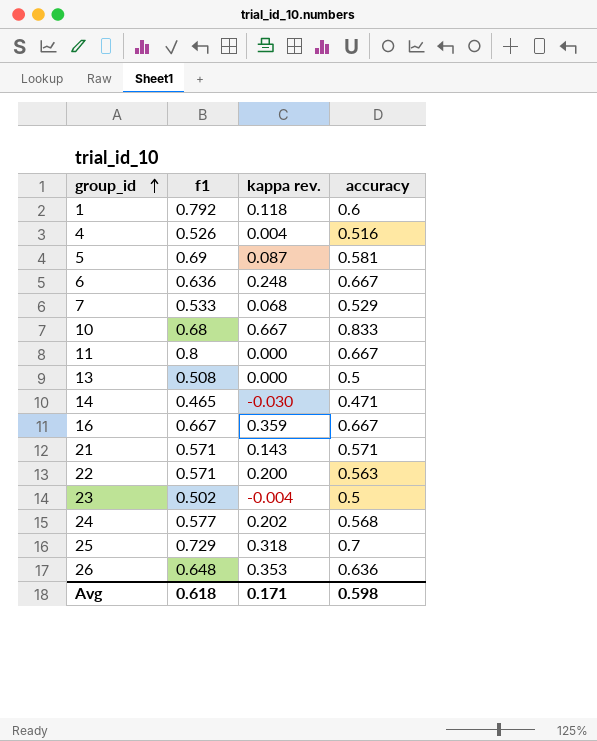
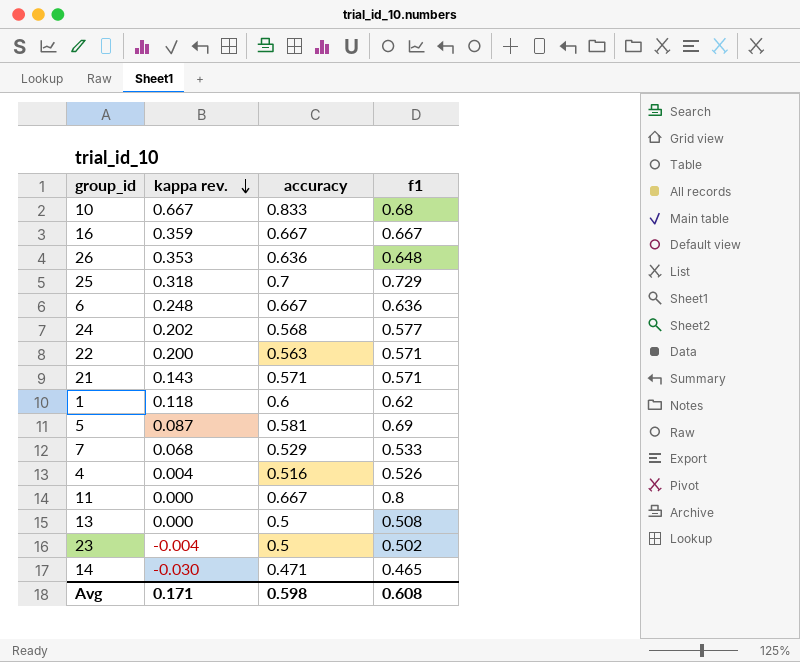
row order: group_id ascending -> kappa rev. descending
column f1 | position: 2 -> 4
1 | f1: 0.792 -> 0.62
Avg | f1: 0.618 -> 0.608

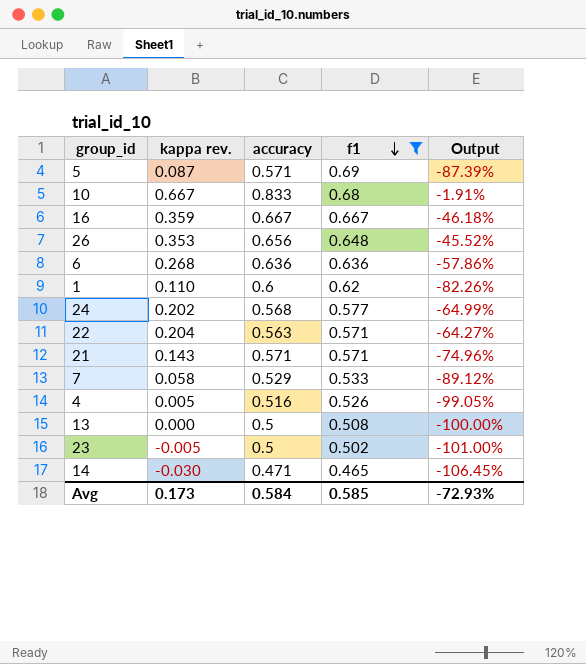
filter: none -> f1 <= 0.69
row order: kappa rev. descending -> f1 descending
column Output | formula: none -> ([kappa rev.] - [f1]) / [f1]
5 | accuracy: 0.581 -> 0.571
26 | accuracy: 0.636 -> 0.656
6 | kappa rev.: 0.248 -> 0.268
6 | accuracy: 0.667 -> 0.636
1 | kappa rev.: 0.118 -> 0.110
22 | kappa rev.: 0.200 -> 0.204
7 | kappa rev.: 0.068 -> 0.058
4 | kappa rev.: 0.004 -> 0.005
23 | kappa rev.: -0.004 -> -0.005
Avg | kappa rev.: 0.171 -> 0.173
Avg | accuracy: 0.598 -> 0.584
Avg | f1: 0.608 -> 0.585

